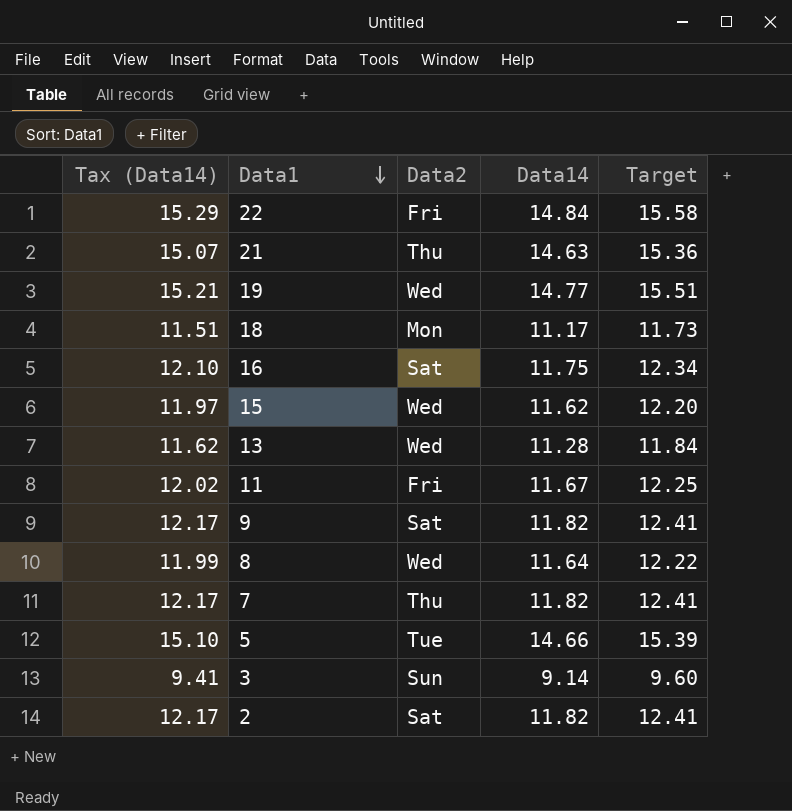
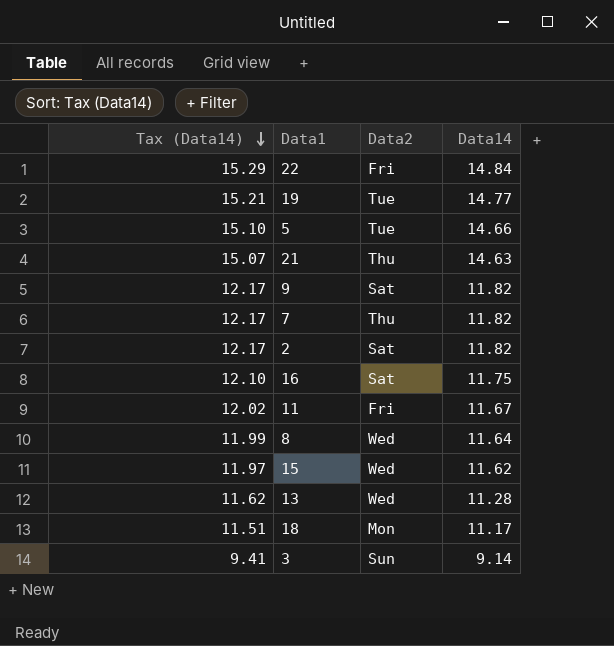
row order: Data1 descending -> Tax (Data14) descending
column Target | formula: [Data14] * 1.05 -> none
19 | Data2: Wed -> Tue

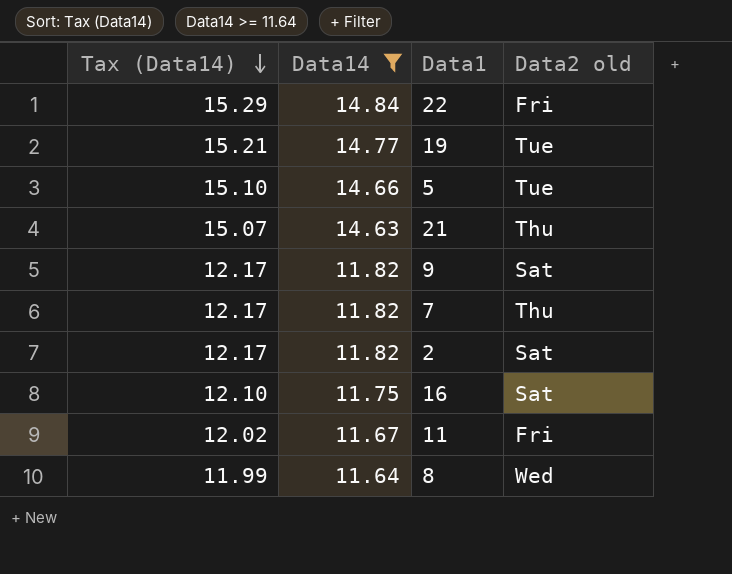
filter: none -> Data14 >= 11.64
column Data14 | position: 4 -> 2
column name: Data2 -> Data2 old

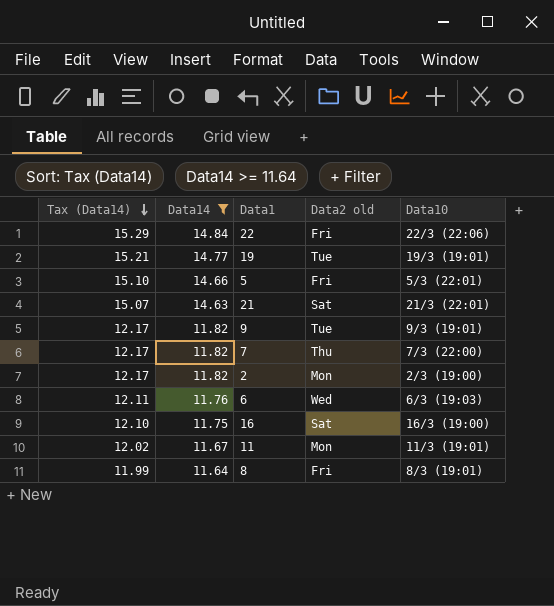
column Data10 | position: none -> 5
5 | Data2 old: Tue -> Fri
21 | Data2 old: Thu -> Sat
9 | Data2 old: Sat -> Tue
2 | Data2 old: Sat -> Mon
row 6: none -> 12.11 | 11.76 | Wed | 6/3 (19:03)
11 | Data2 old: Fri -> Mon
8 | Data2 old: Wed -> Fri

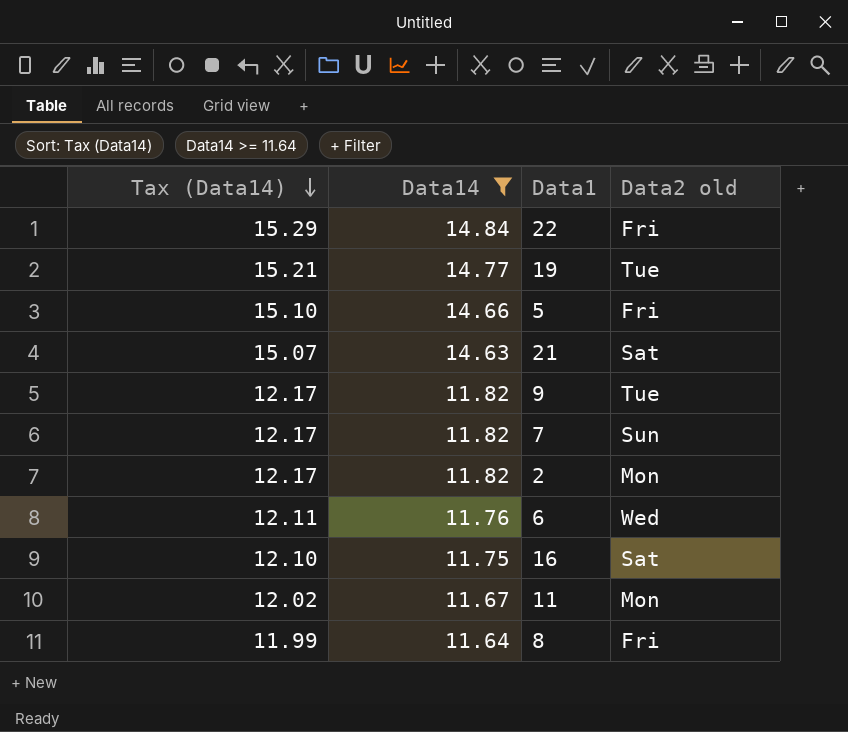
column Data10 | position: 5 -> none
7 | Data2 old: Thu -> Sun

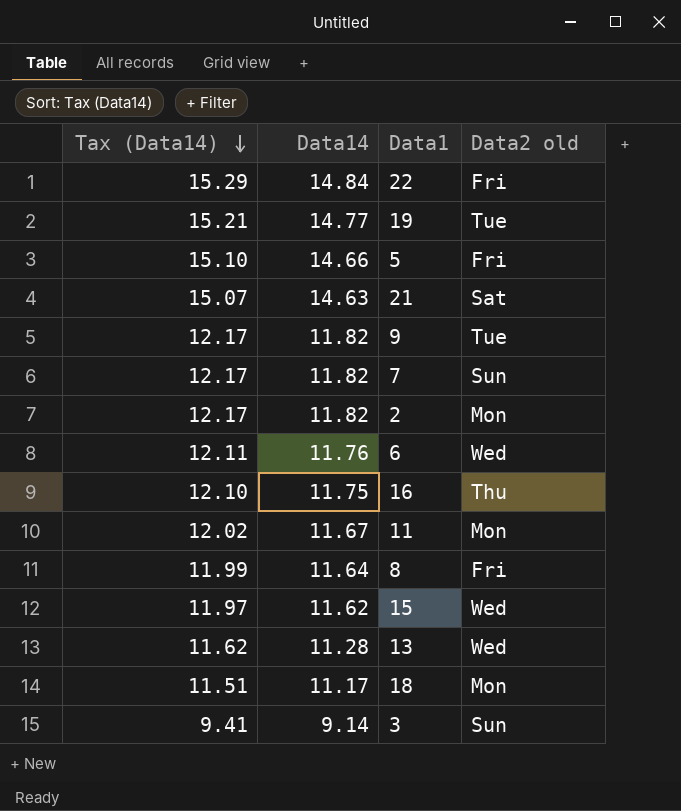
filter: Data14 >= 11.64 -> none
16 | Data2 old: Sat -> Thu

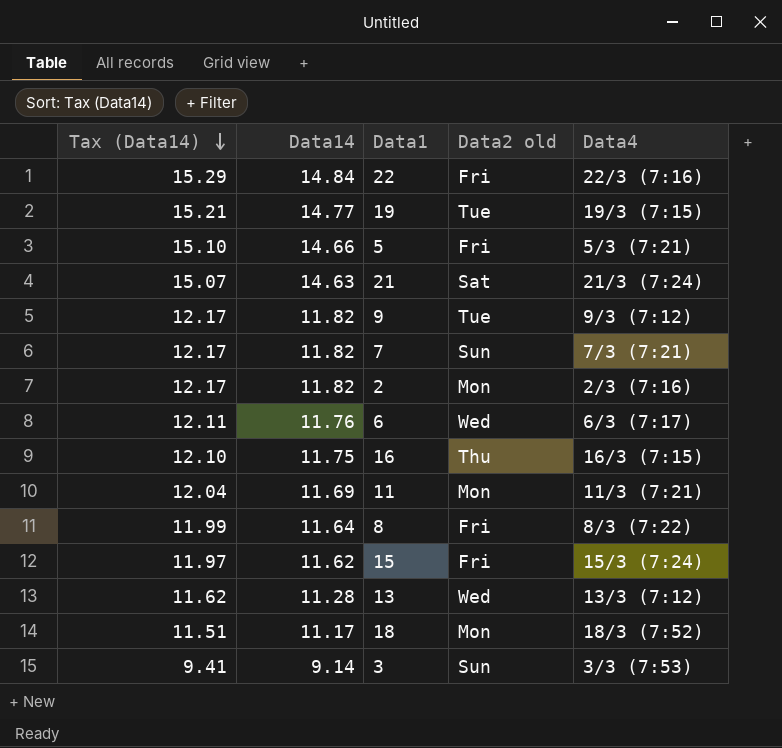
column Data4 | position: none -> 5
11 | Tax (Data14): 12.02 -> 12.04
11 | Data14: 11.67 -> 11.69
15 | Data2 old: Wed -> Fri

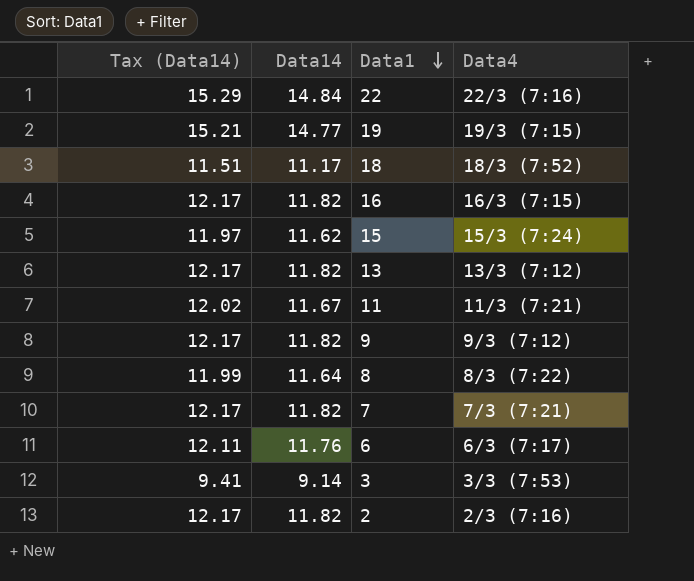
row order: Tax (Data14) descending -> Data1 descending
column Data2 old | position: 4 -> none
row 5: 15.10 | 14.66 | Fri | 5/3 (7:21) -> none
row 21: 15.07 | 14.63 | Sat | 21/3 (7:24) -> none
16 | Tax (Data14): 12.10 -> 12.17
16 | Data14: 11.75 -> 11.82
13 | Tax (Data14): 11.62 -> 12.17
13 | Data14: 11.28 -> 11.82
11 | Tax (Data14): 12.04 -> 12.02
11 | Data14: 11.69 -> 11.67

